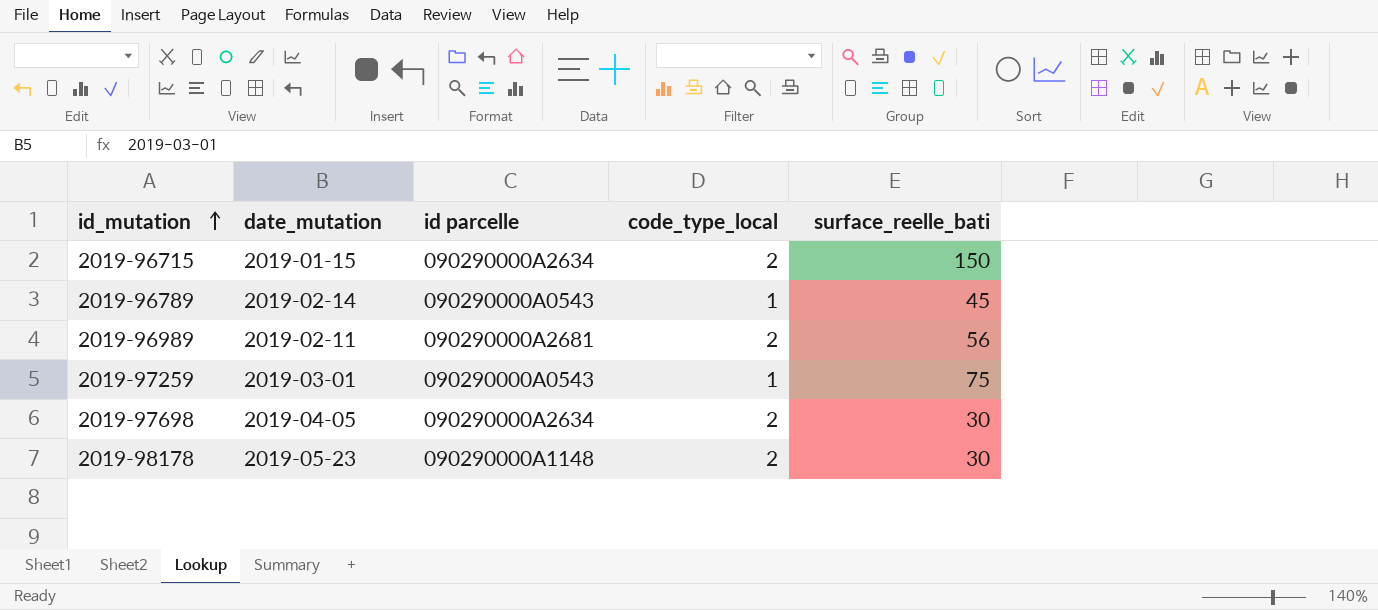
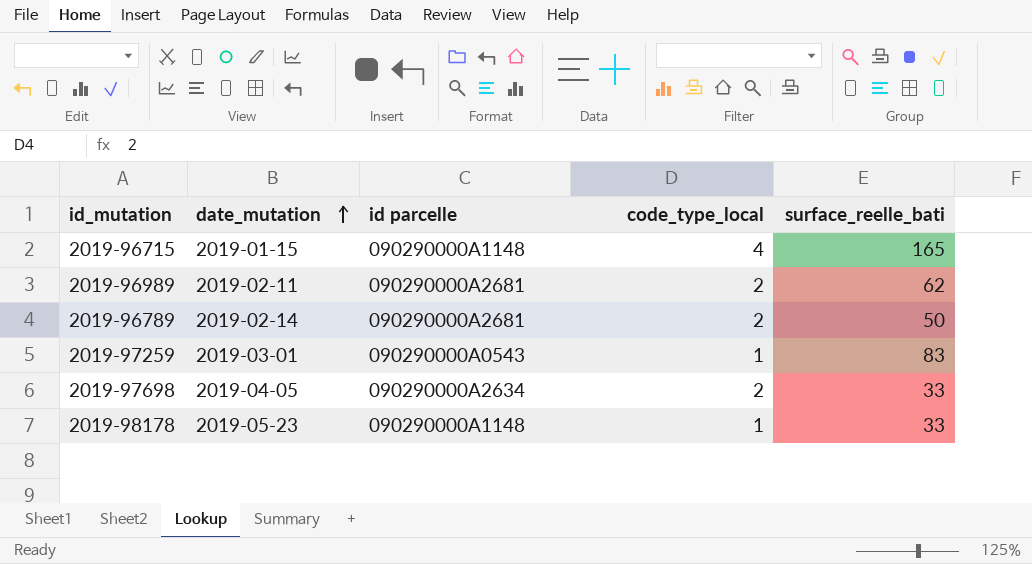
row order: id_mutation ascending -> date_mutation ascending
2019-96715 | id parcelle: 090290000A2634 -> 090290000A1148
2019-96715 | code_type_local: 2 -> 4
2019-96715 | surface_reelle_bati: 150 -> 165
2019-96989 | surface_reelle_bati: 56 -> 62
2019-96789 | id parcelle: 090290000A0543 -> 090290000A2681
2019-96789 | code_type_local: 1 -> 2
2019-96789 | surface_reelle_bati: 45 -> 50
2019-97259 | surface_reelle_bati: 75 -> 83
2019-97698 | surface_reelle_bati: 30 -> 33
2019-98178 | code_type_local: 2 -> 1
2019-98178 | surface_reelle_bati: 30 -> 33

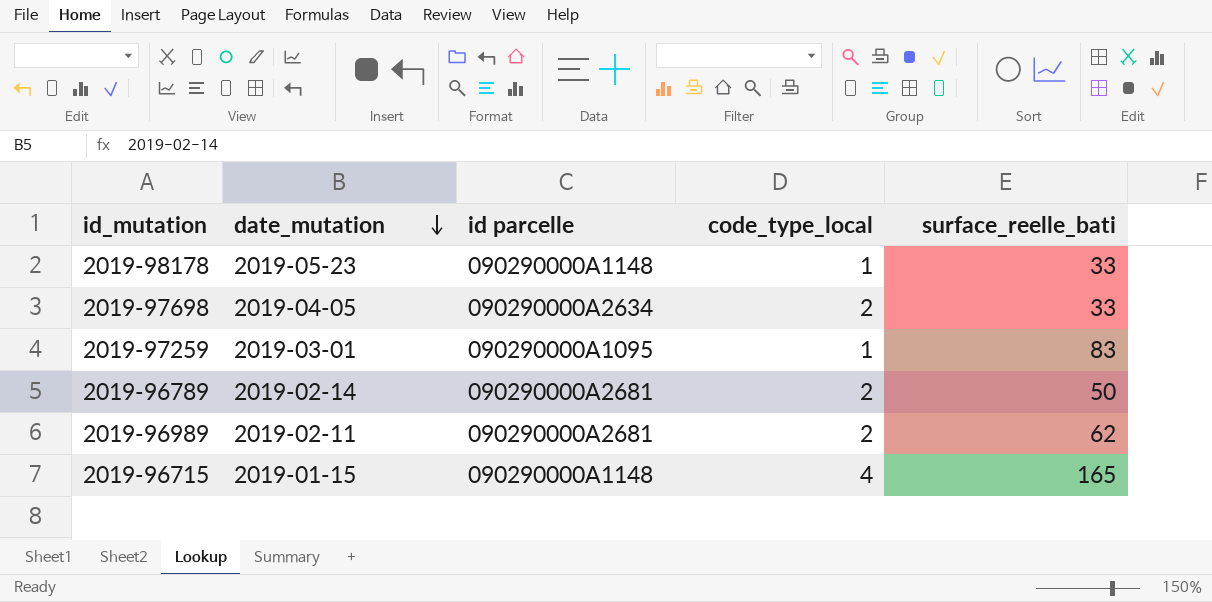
row order: date_mutation ascending -> date_mutation descending
2019-97259 | id parcelle: 090290000A0543 -> 090290000A1095

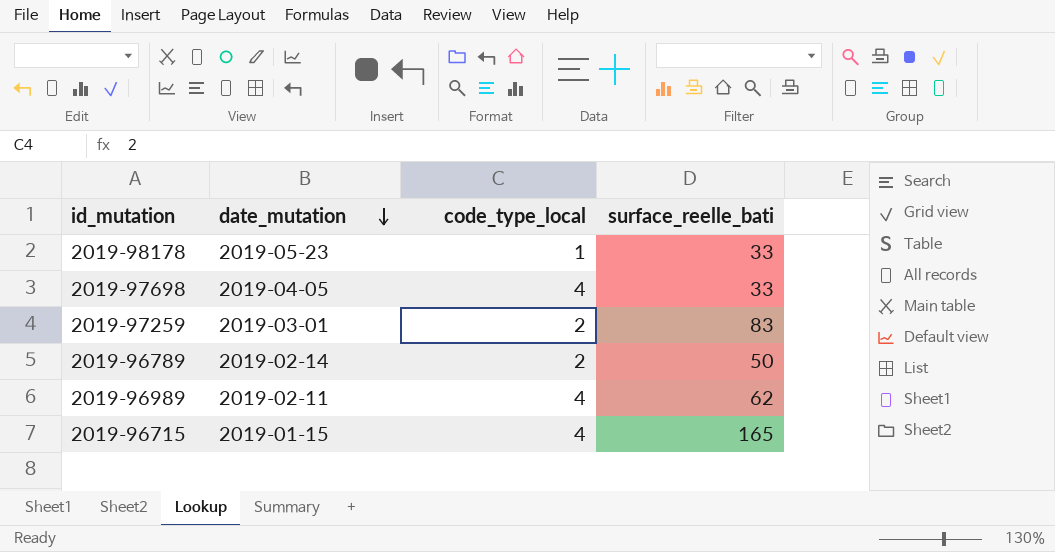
column id parcelle | position: 3 -> none
2019-97698 | code_type_local: 2 -> 4
2019-97259 | code_type_local: 1 -> 2
2019-96989 | code_type_local: 2 -> 4

